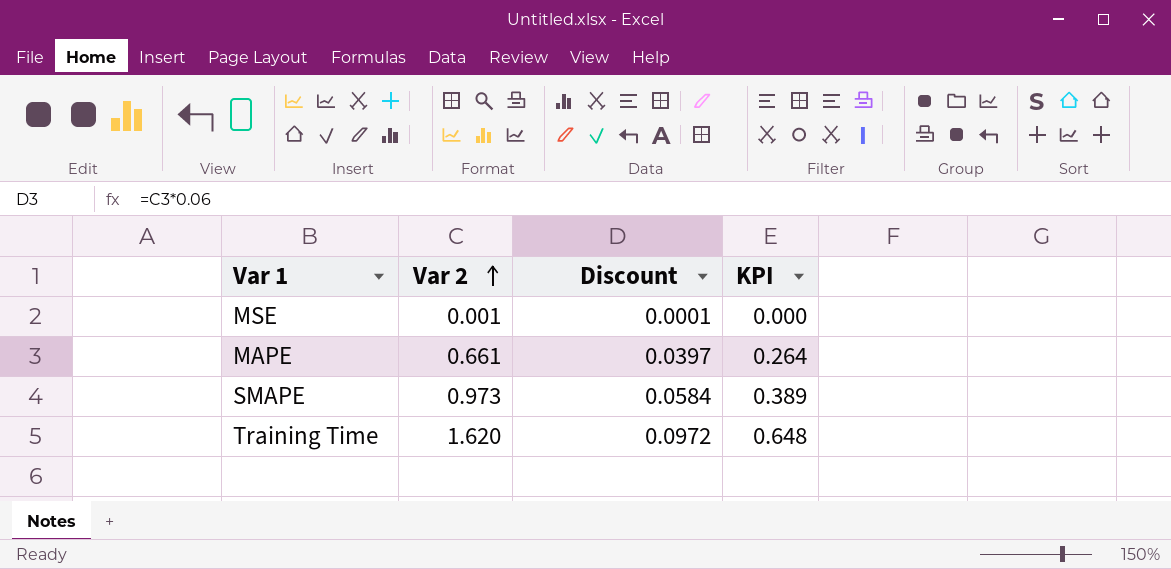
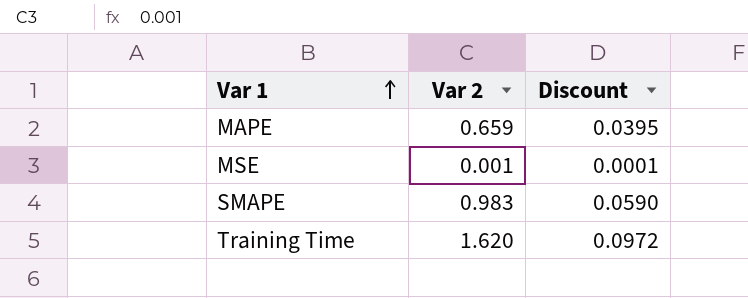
row order: Var 2 ascending -> Var 1 ascending
column KPI | formula: [Var 2] * 0.4 -> none
MAPE | Var 2: 0.661 -> 0.659
MAPE | Discount: 0.0397 -> 0.0395
SMAPE | Var 2: 0.973 -> 0.983
SMAPE | Discount: 0.0584 -> 0.0590

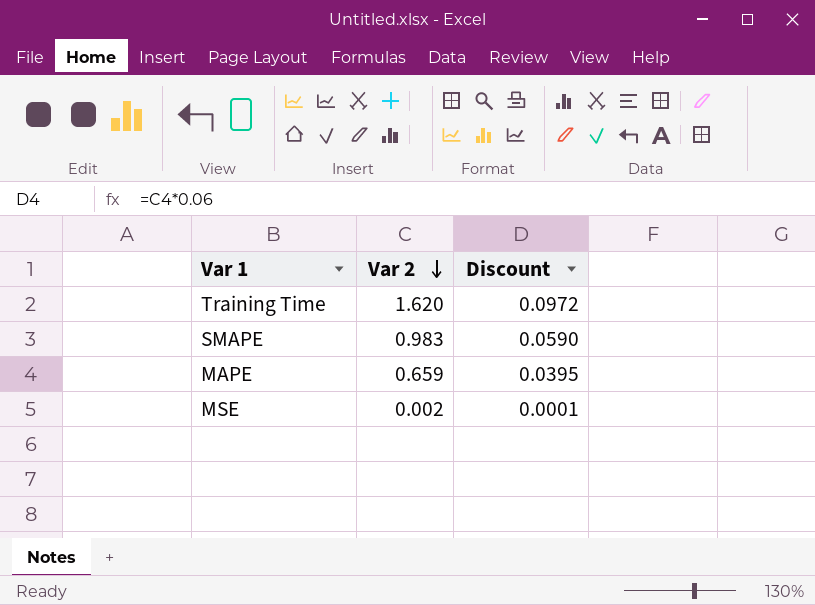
row order: Var 1 ascending -> Var 2 descending
MSE | Var 2: 0.001 -> 0.002

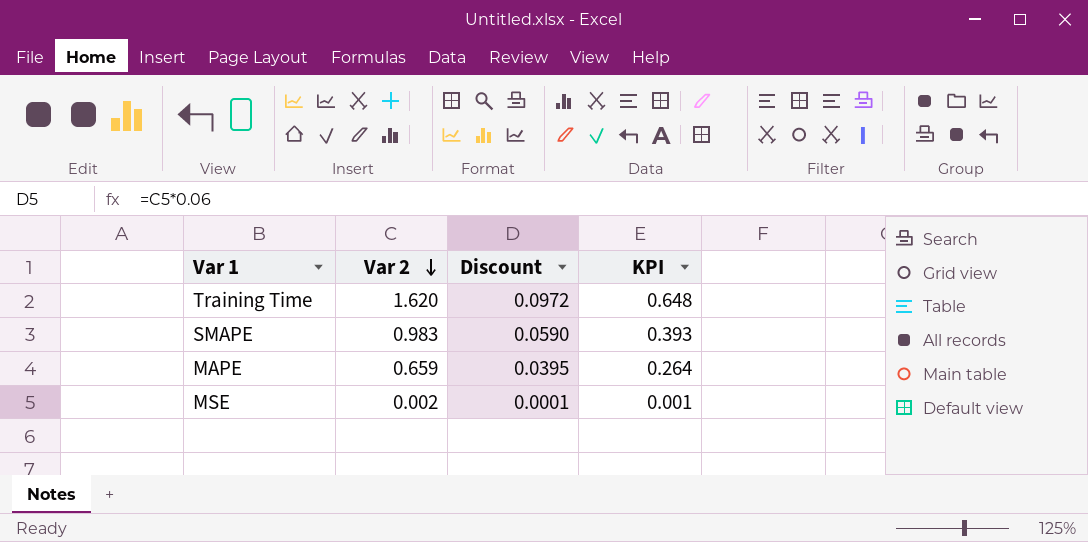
column KPI | formula: none -> [Var 2] * 0.4

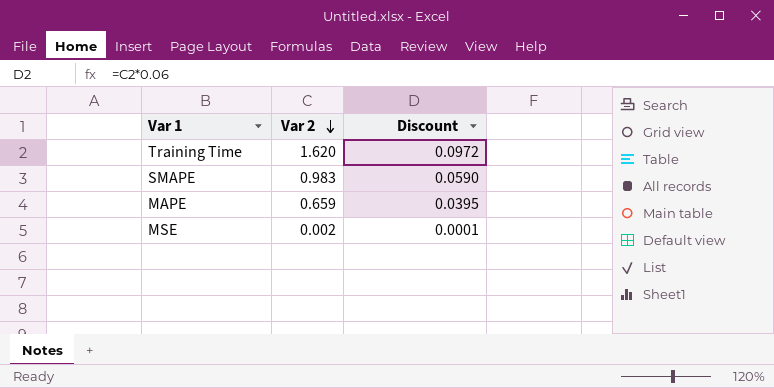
column KPI | formula: [Var 2] * 0.4 -> none

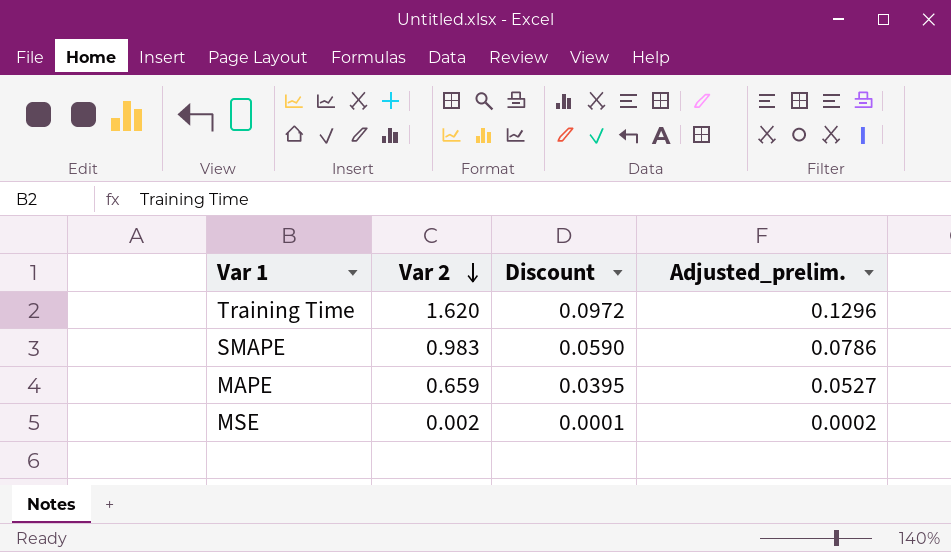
column Adjusted_prelim. | formula: none -> [Var 2] * 0.08

